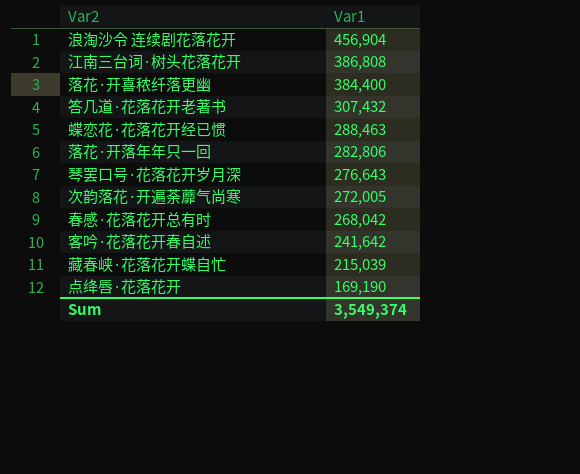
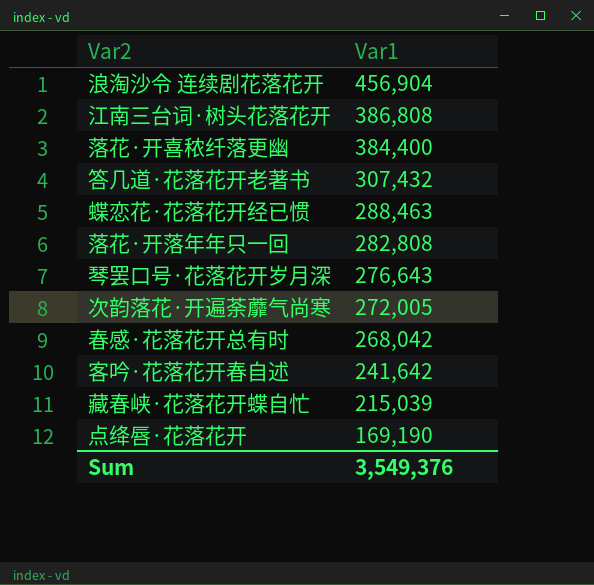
落花·开落年年只一回 | Var1: 282,806 -> 282,808
Sum | Var1: 3,549,374 -> 3,549,376

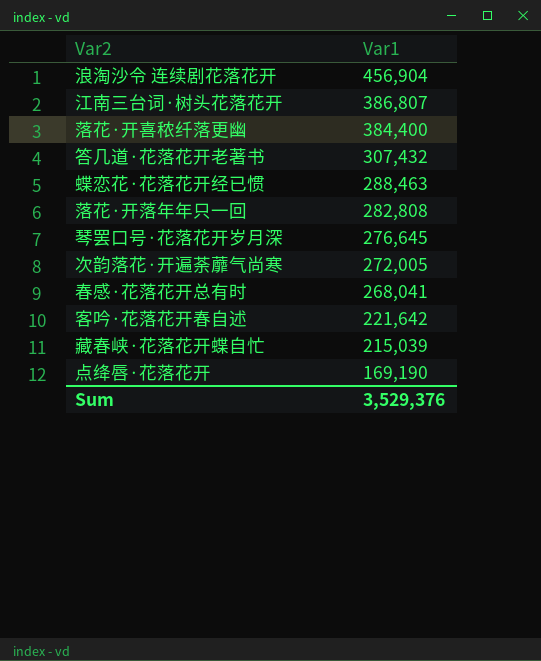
江南三台词·树头花落花开 | Var1: 386,808 -> 386,807
琴罢口号·花落花开岁月深 | Var1: 276,643 -> 276,645
春感·花落花开总有时 | Var1: 268,042 -> 268,041
客吟·花落花开春自述 | Var1: 241,642 -> 221,642
Sum | Var1: 3,549,376 -> 3,529,376

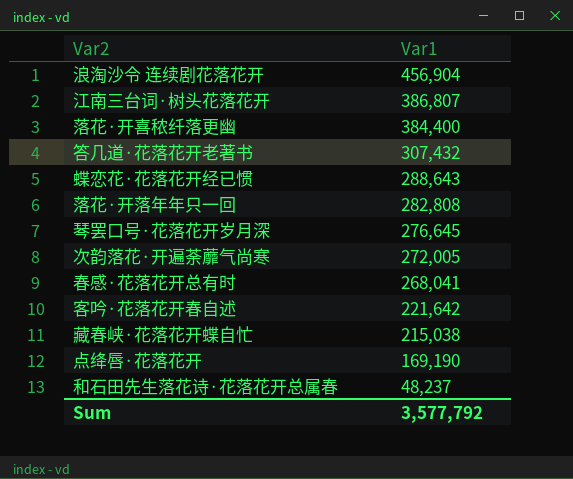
蝶恋花·花落花开经已惯 | Var1: 288,463 -> 288,643
藏春峡·花落花开蝶自忙 | Var1: 215,039 -> 215,038
row 和石田先生落花诗·花落花开总属春: none -> 48,237
Sum | Var1: 3,529,376 -> 3,577,792

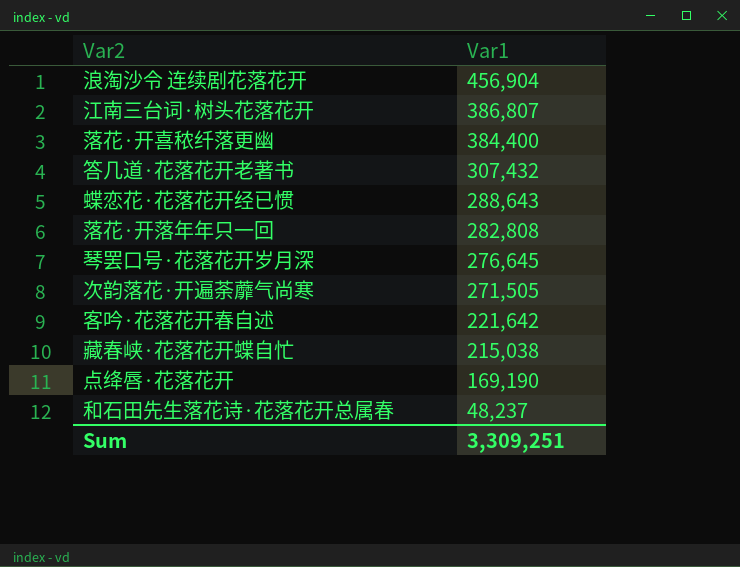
row 春感·花落花开总有时: 268,041 -> none
次韵落花·开遍荼蘼气尚寒 | Var1: 272,005 -> 271,505
Sum | Var1: 3,577,792 -> 3,309,251

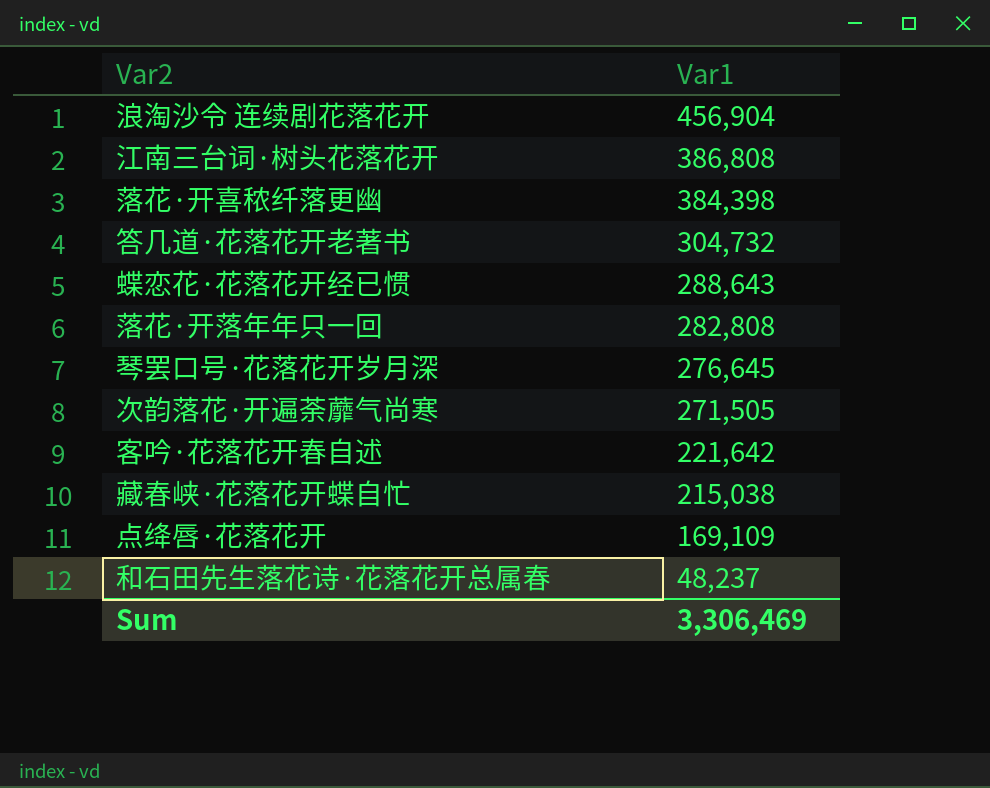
江南三台词·树头花落花开 | Var1: 386,807 -> 386,808
落花·开喜秾纤落更幽 | Var1: 384,400 -> 384,398
答几道·花落花开老著书 | Var1: 307,432 -> 304,732
点绛唇·花落花开 | Var1: 169,190 -> 169,109
Sum | Var1: 3,309,251 -> 3,306,469

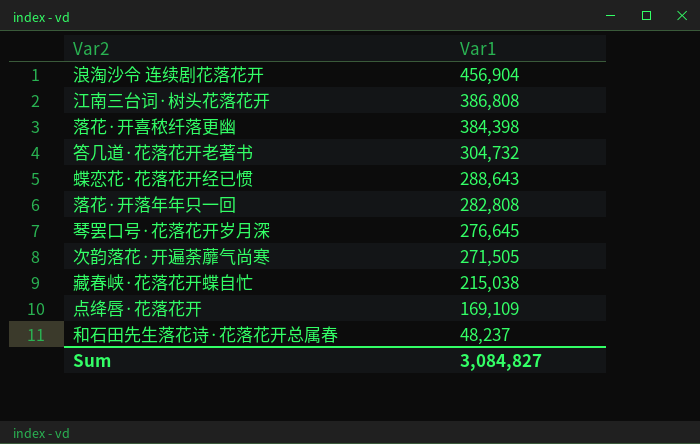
row 客吟·花落花开春自述: 221,642 -> none
Sum | Var1: 3,306,469 -> 3,084,827

